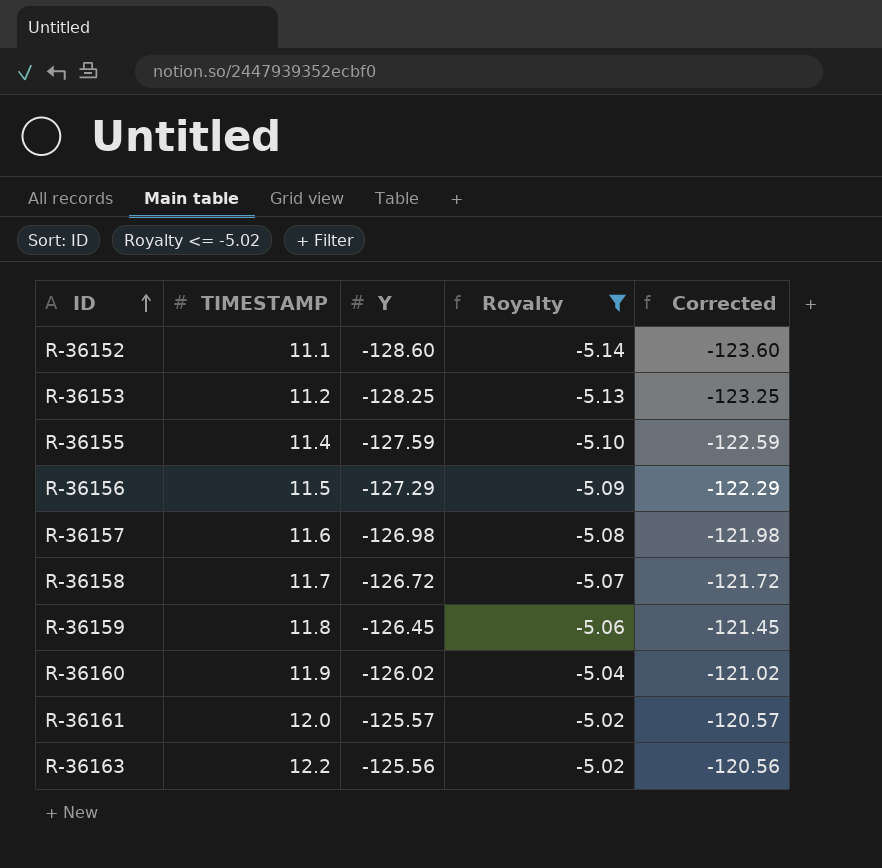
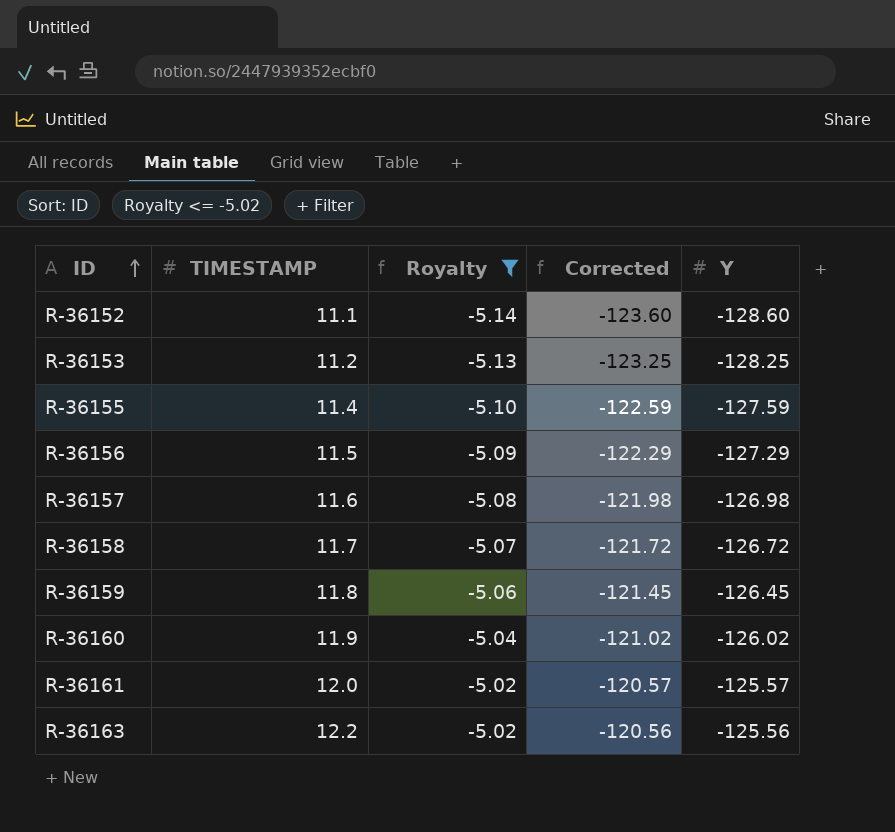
column Y | position: 3 -> 5

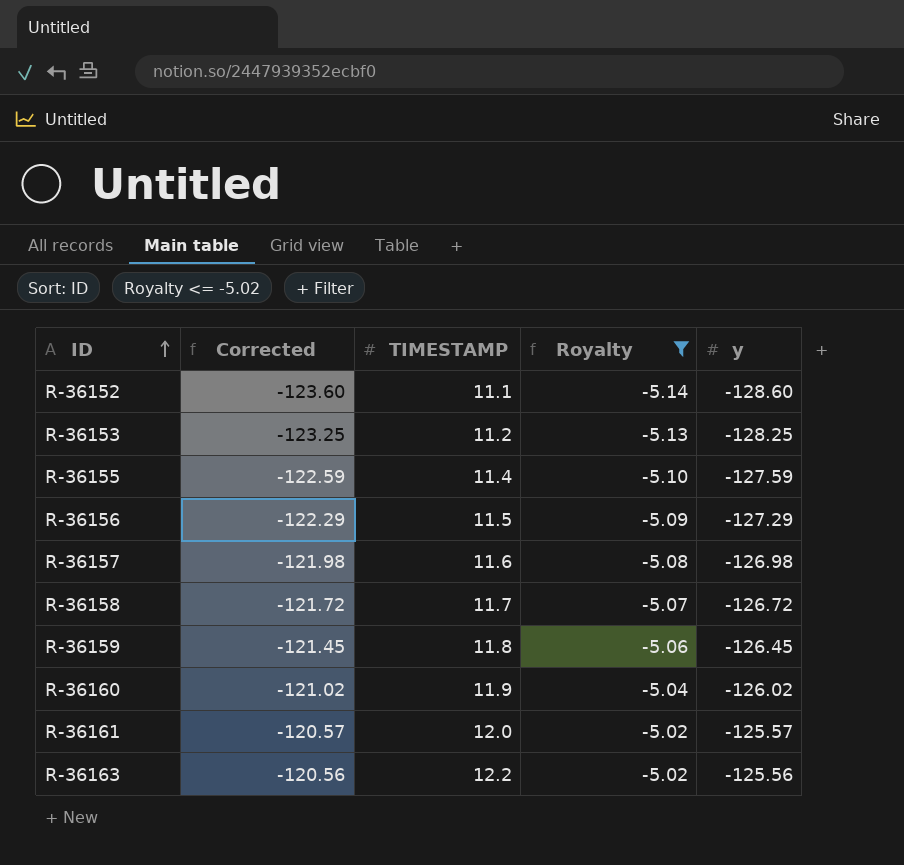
column Corrected | position: 4 -> 2
column name: Y -> y

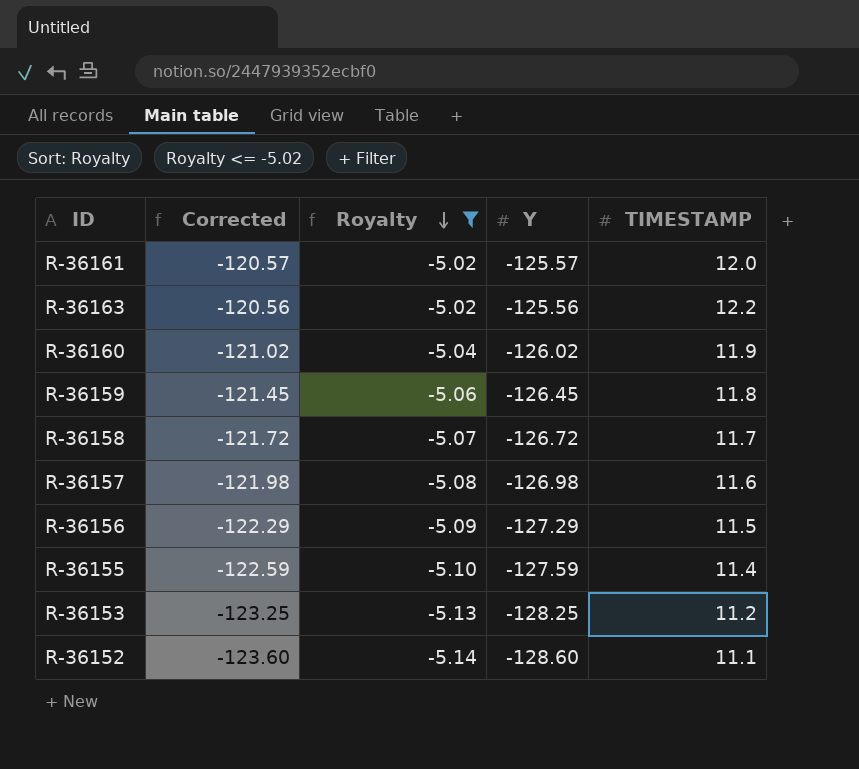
row order: ID ascending -> Royalty descending
column name: y -> Y
column TIMESTAMP | position: 3 -> 5

